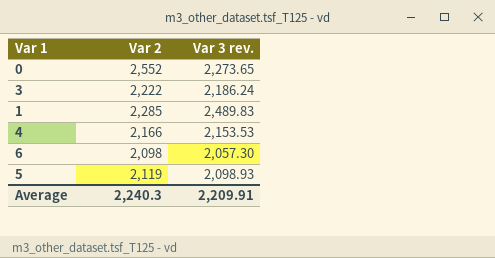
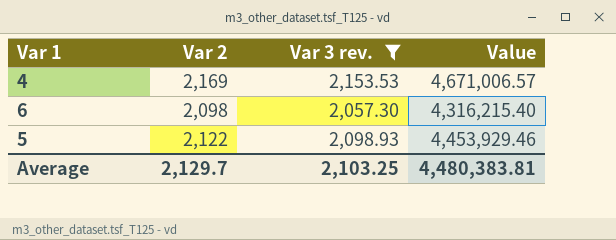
filter: none -> Var 3 rev. <= 2,153.53
column Value | formula: none -> [Var 2] * [Var 3 rev.]
4 | Var 2: 2,166 -> 2,169
5 | Var 2: 2,119 -> 2,122
Average | Var 2: 2,240.3 -> 2,129.7
Average | Var 3 rev.: 2,209.91 -> 2,103.25

